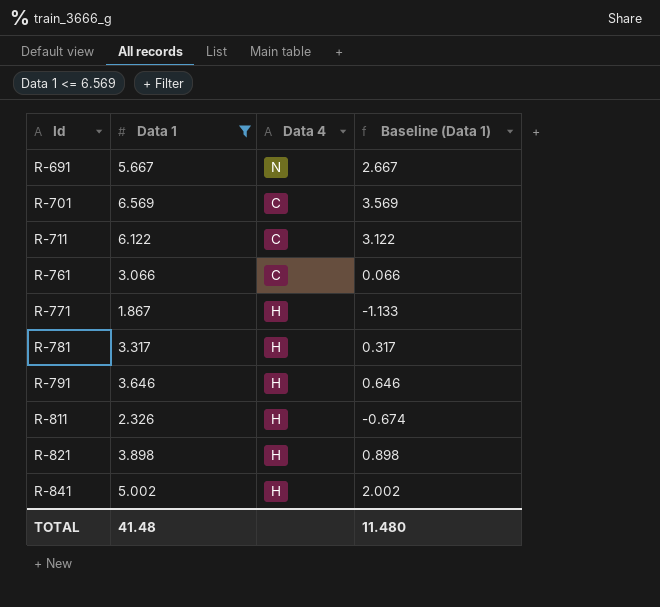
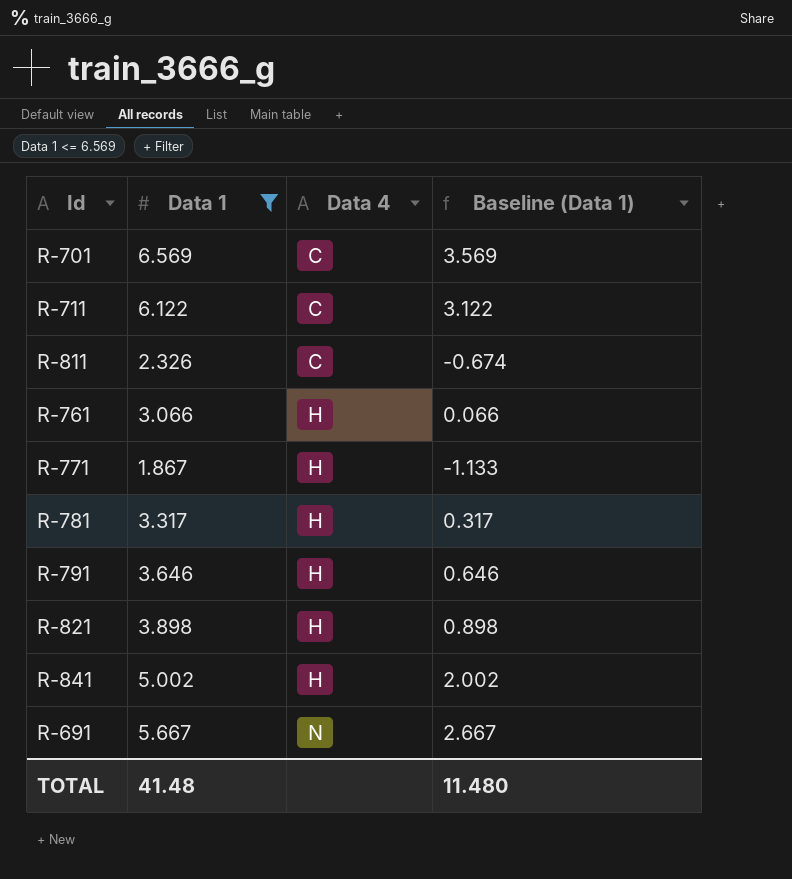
row order: Id ascending -> Data 4 ascending
R-811 | Data 4: H -> C
R-761 | Data 4: C -> H

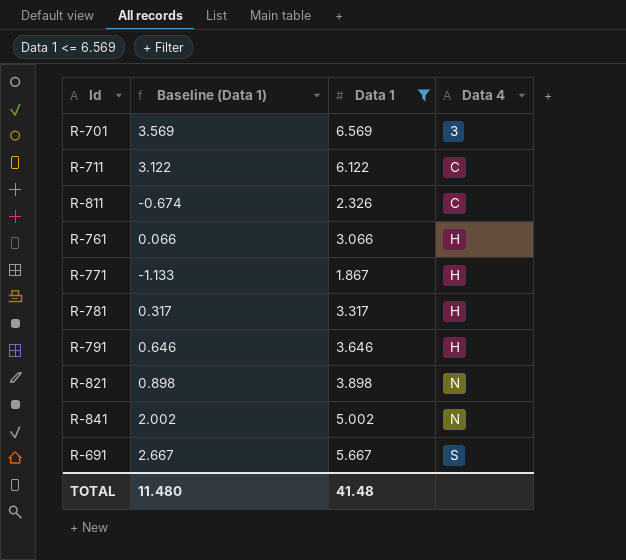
column Baseline (Data 1) | position: 4 -> 2
R-701 | Data 4: C -> 3
R-821 | Data 4: H -> N
R-841 | Data 4: H -> N
R-691 | Data 4: N -> S

